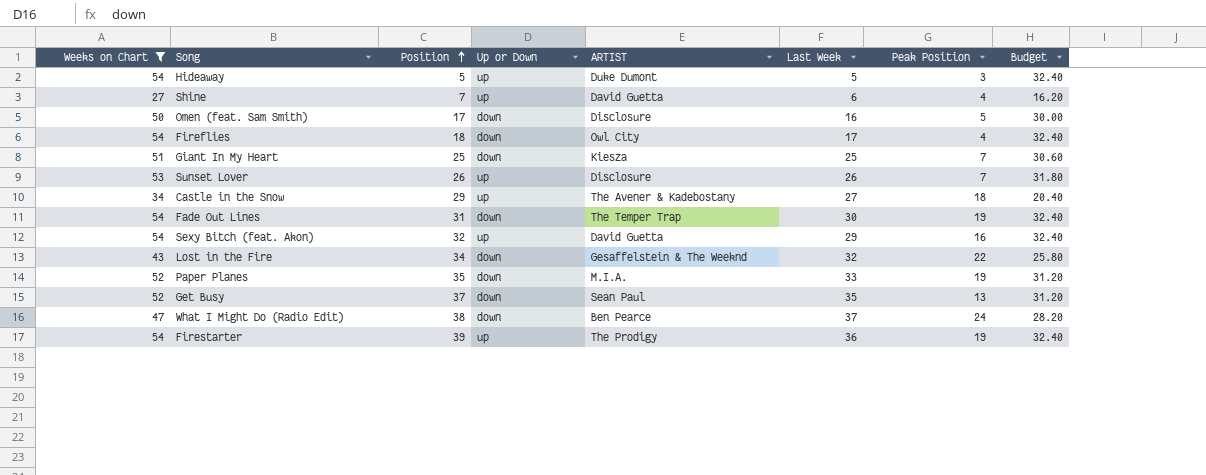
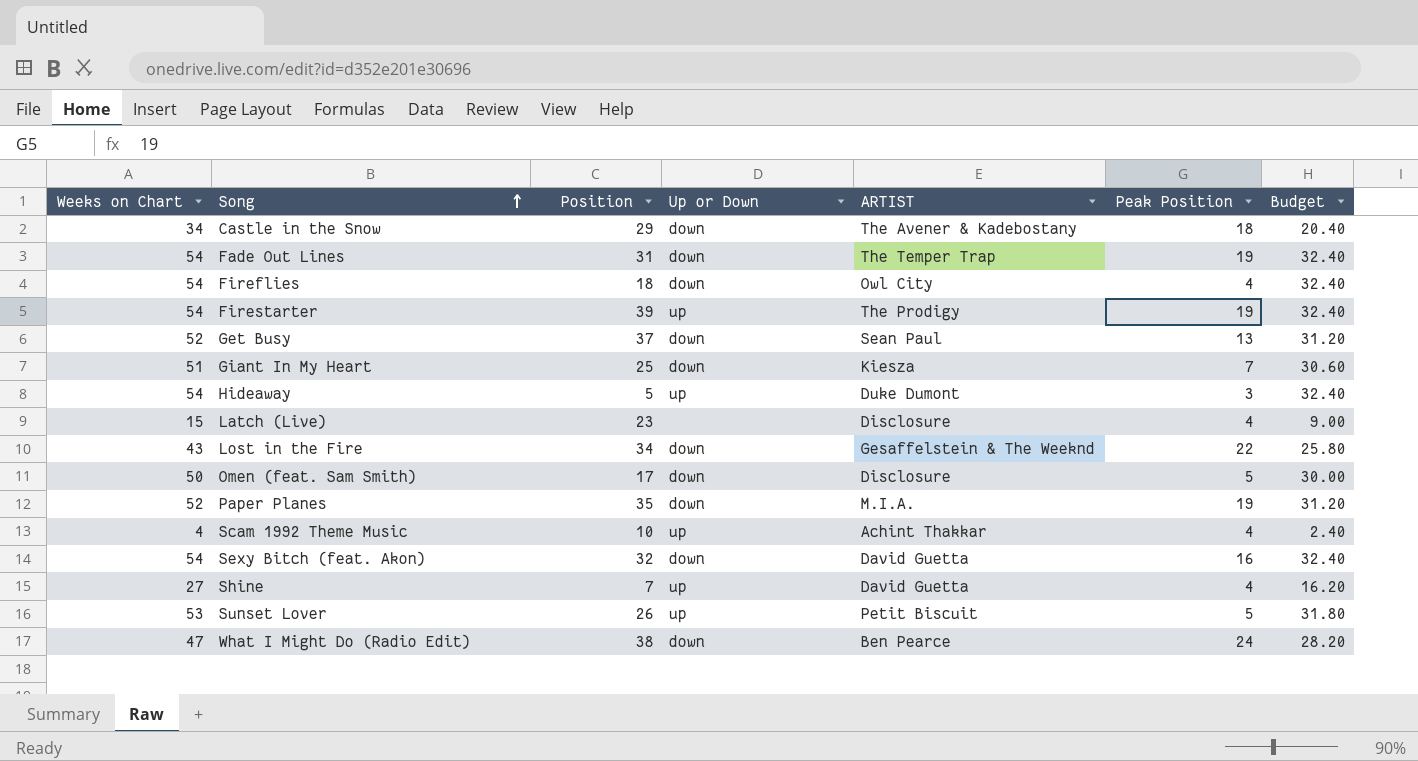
filter: Weeks on Chart >= 27 -> none
row order: Position ascending -> Song ascending
column Last Week | position: 6 -> none
Castle in the Snow | Up or Down: up -> down
Sexy Bitch (feat. Akon) | Up or Down: up -> down
Sunset Lover | ARTIST: Disclosure -> Petit Biscuit
Sunset Lover | Peak Position: 7 -> 5

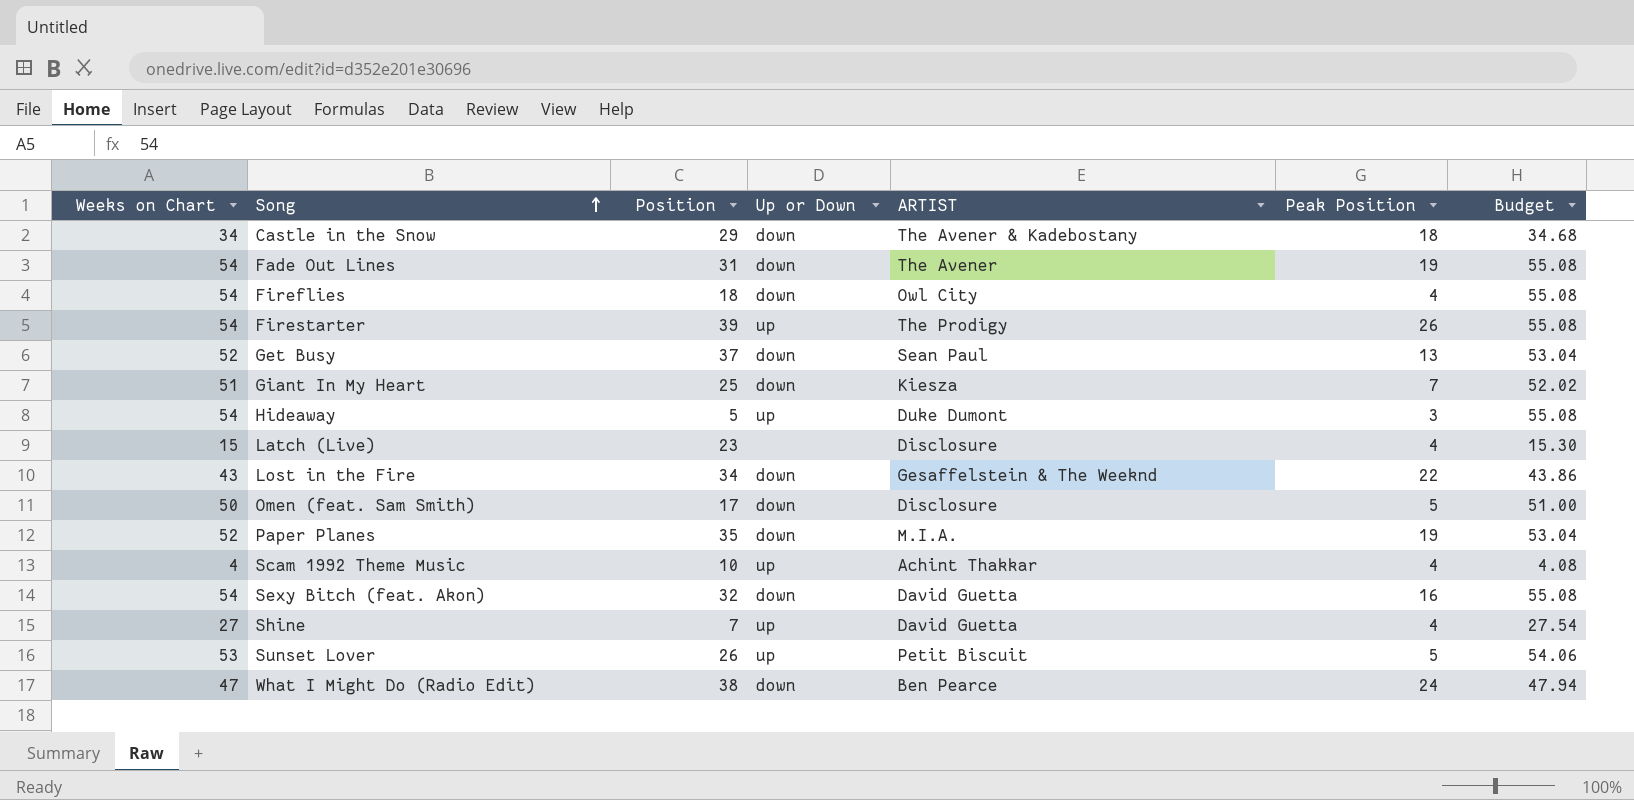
column Budget | formula: [Weeks on Chart] * 0.6 -> [Weeks on Chart] * 1.02
Fade Out Lines | ARTIST: The Temper Trap -> The Avener
Firestarter | Peak Position: 19 -> 26

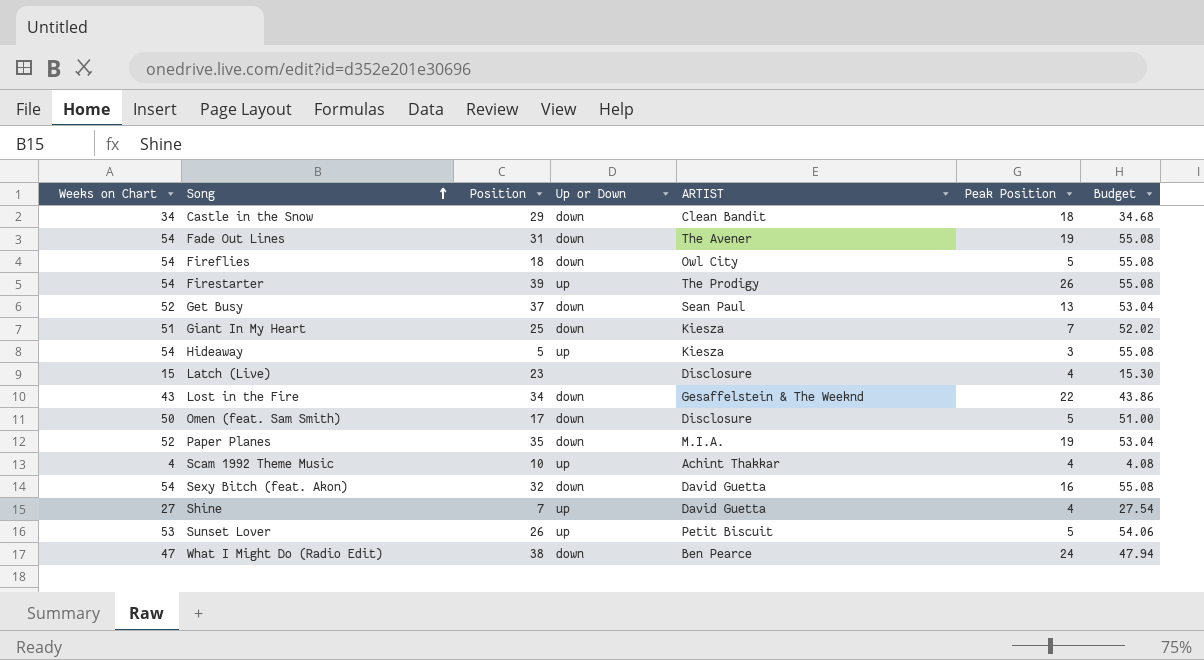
Castle in the Snow | ARTIST: The Avener & Kadebostany -> Clean Bandit
Fireflies | Peak Position: 4 -> 5
Hideaway | ARTIST: Duke Dumont -> Kiesza

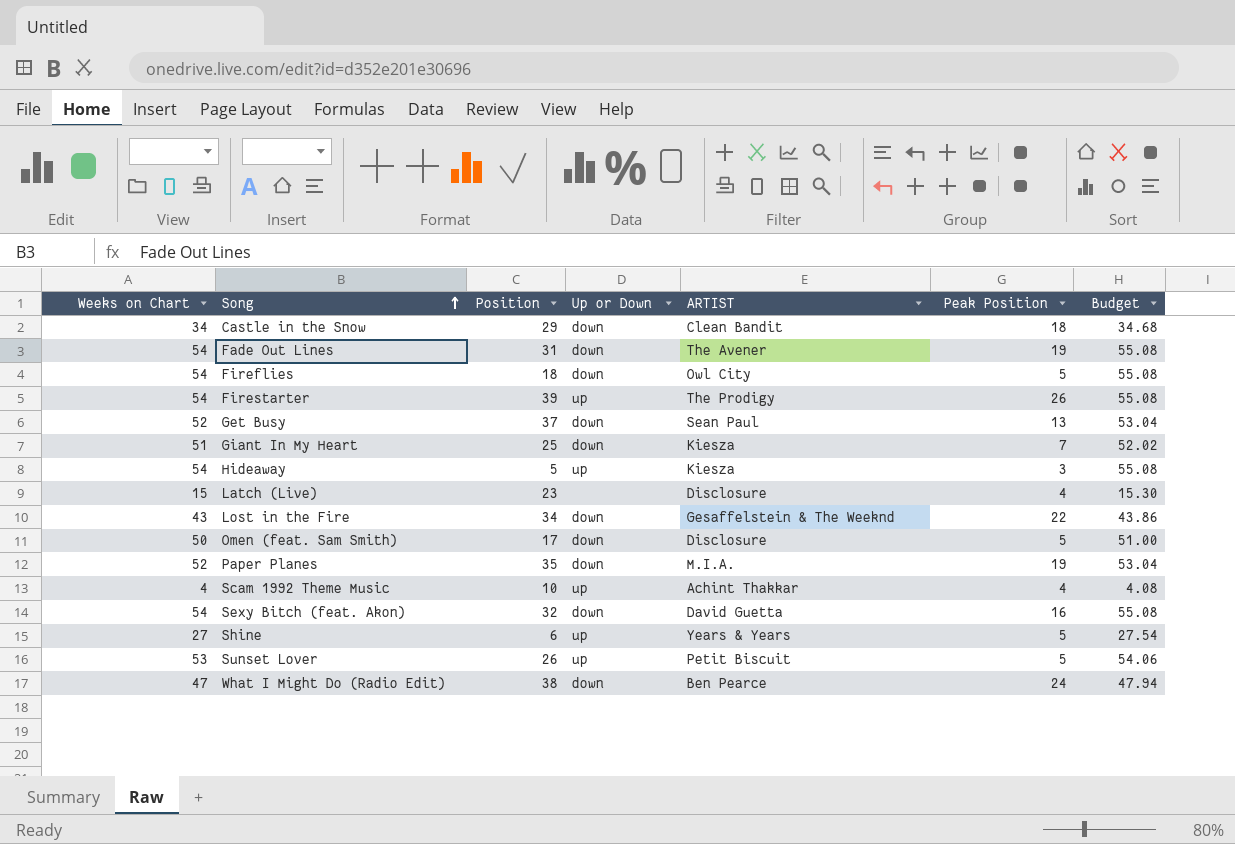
Shine | Position: 7 -> 6
Shine | ARTIST: David Guetta -> Years & Years
Shine | Peak Position: 4 -> 5

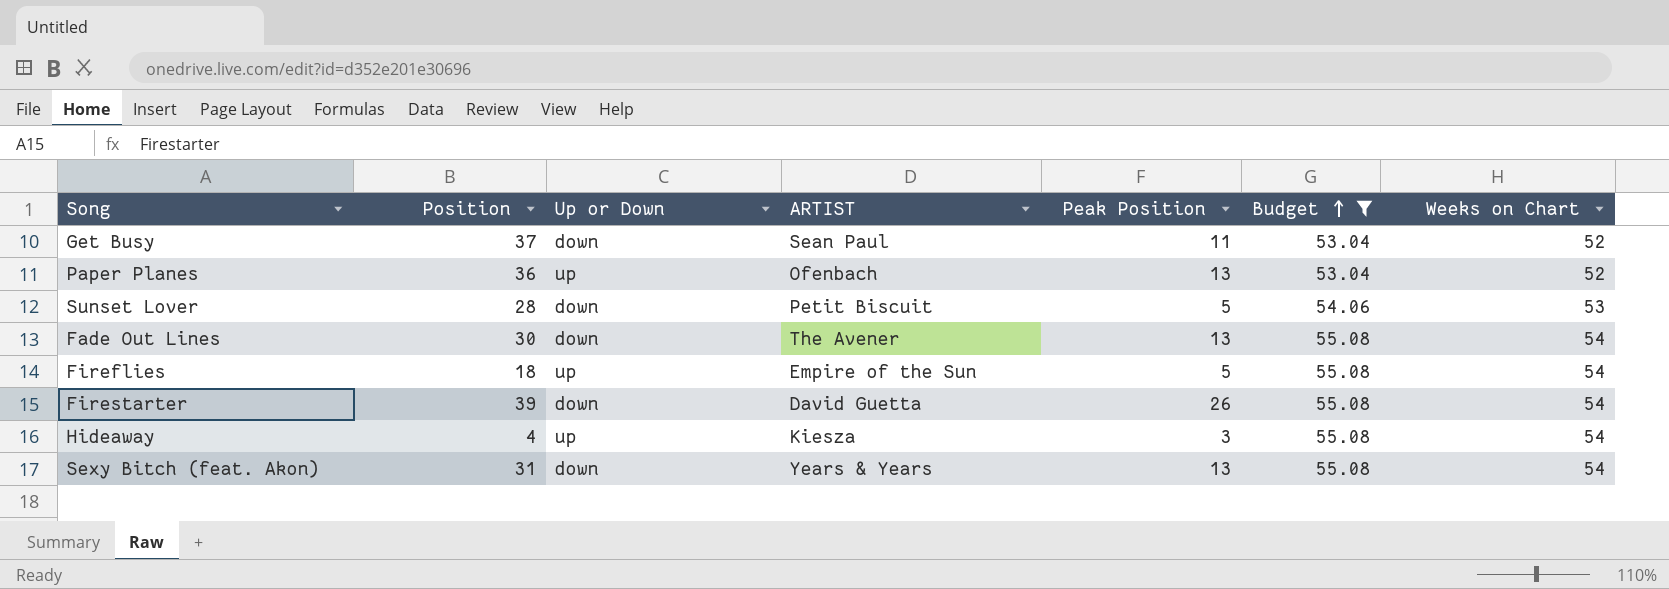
filter: none -> Budget >= 53.04
row order: Song ascending -> Budget ascending
column Weeks on Chart | position: 1 -> 7
Get Busy | Peak Position: 13 -> 11
Paper Planes | Position: 35 -> 36
Paper Planes | Up or Down: down -> up
Paper Planes | ARTIST: M.I.A. -> Ofenbach
Paper Planes | Peak Position: 19 -> 13
Sunset Lover | Position: 26 -> 28
Sunset Lover | Up or Down: up -> down
Fade Out Lines | Position: 31 -> 30
Fade Out Lines | Peak Position: 19 -> 13
Fireflies | Up or Down: down -> up
Fireflies | ARTIST: Owl City -> Empire of the Sun
Firestarter | Up or Down: up -> down
Firestarter | ARTIST: The Prodigy -> David Guetta
Hideaway | Position: 5 -> 4
Sexy Bitch (feat. Akon) | Position: 32 -> 31
Sexy Bitch (feat. Akon) | ARTIST: David Guetta -> Years & Years
Sexy Bitch (feat. Akon) | Peak Position: 16 -> 13

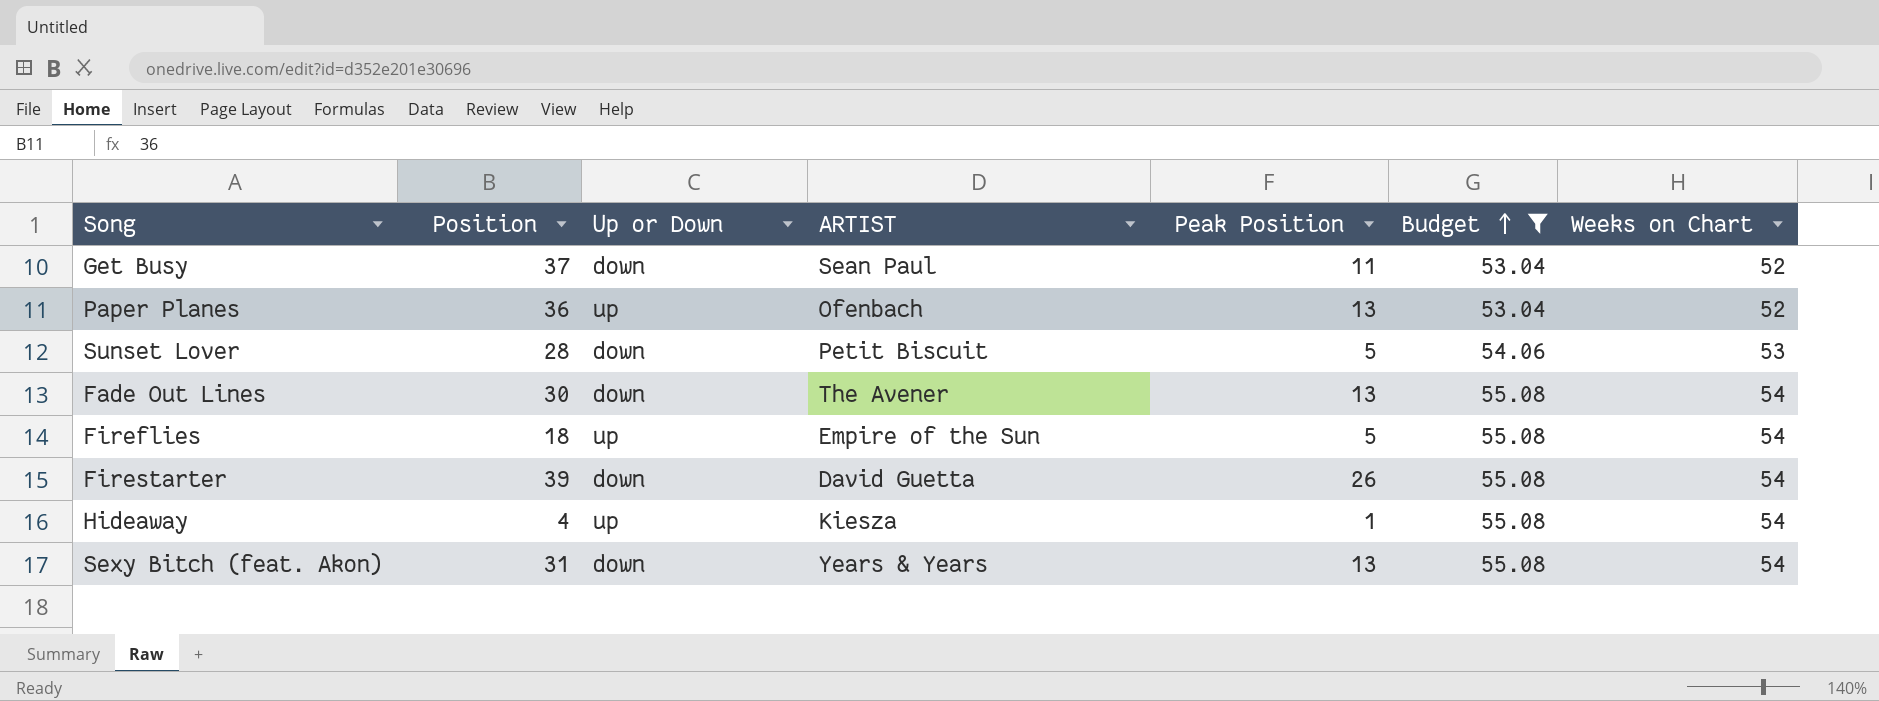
Hideaway | Peak Position: 3 -> 1

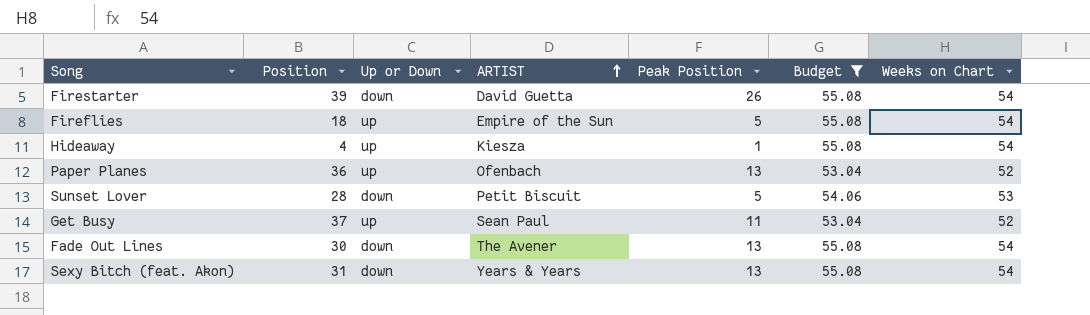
row order: Budget ascending -> ARTIST ascending
Get Busy | Up or Down: down -> up

